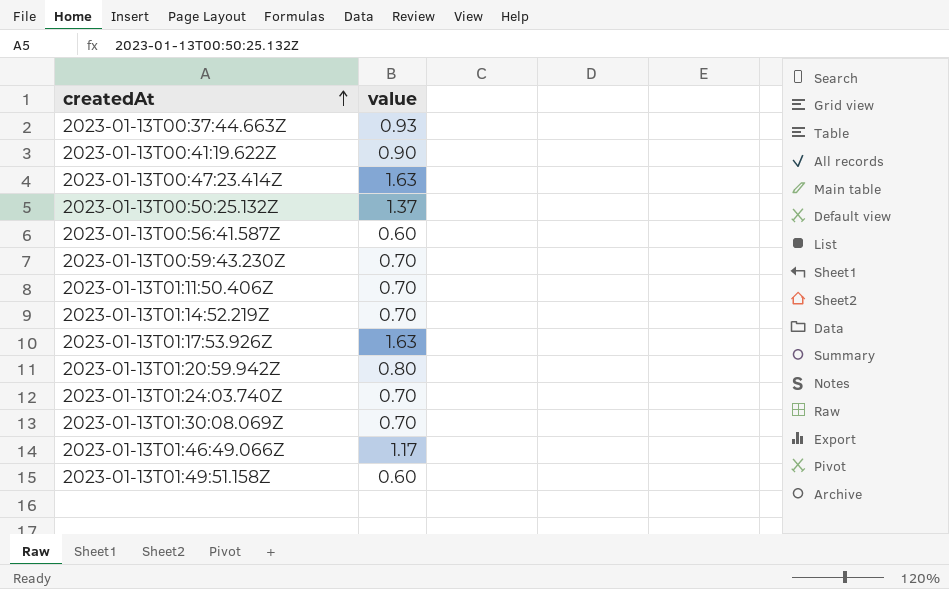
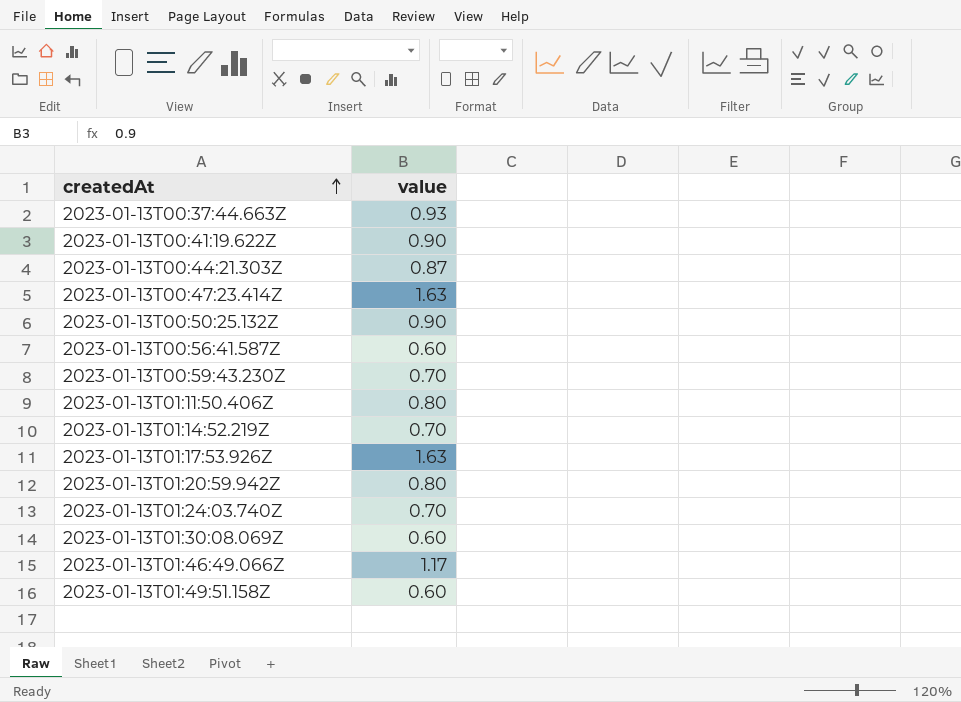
row 2023-01-13T00:44:21.303Z: none -> 0.87
2023-01-13T00:50:25.132Z | value: 1.37 -> 0.90
2023-01-13T01:11:50.406Z | value: 0.70 -> 0.80
2023-01-13T01:30:08.069Z | value: 0.70 -> 0.60

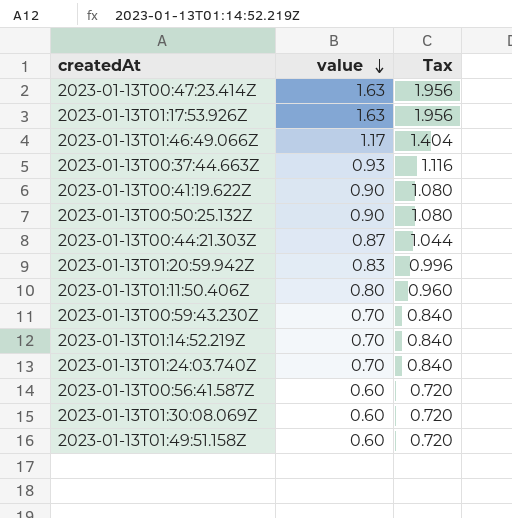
row order: createdAt ascending -> value descending
column Tax | formula: none -> [value] * 1.2
2023-01-13T01:20:59.942Z | value: 0.80 -> 0.83

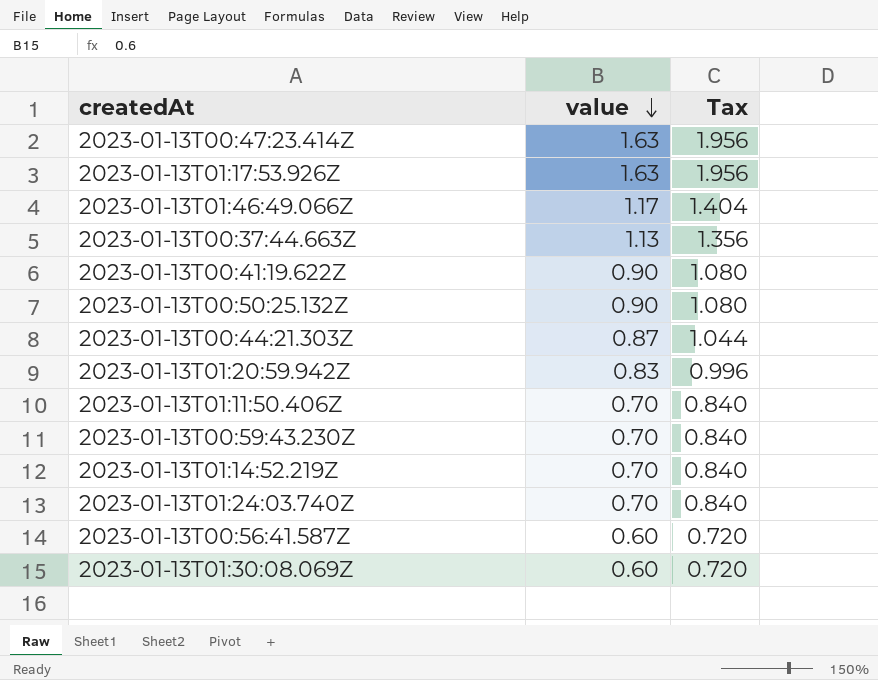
row 2023-01-13T01:49:51.158Z: 0.60 | 0.720 -> none
2023-01-13T00:37:44.663Z | value: 0.93 -> 1.13
2023-01-13T00:37:44.663Z | Tax: 1.116 -> 1.356
2023-01-13T01:11:50.406Z | value: 0.80 -> 0.70
2023-01-13T01:11:50.406Z | Tax: 0.960 -> 0.840

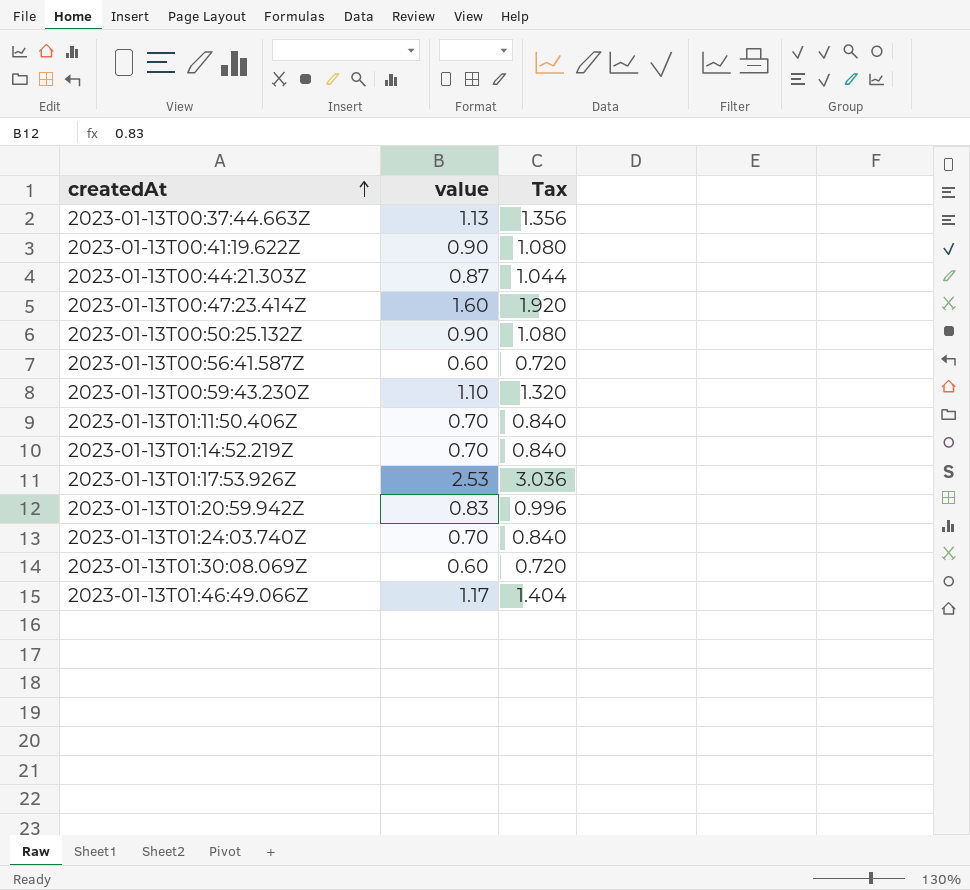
row order: value descending -> createdAt ascending
2023-01-13T00:47:23.414Z | value: 1.63 -> 1.60
2023-01-13T00:47:23.414Z | Tax: 1.956 -> 1.920
2023-01-13T00:59:43.230Z | value: 0.70 -> 1.10
2023-01-13T00:59:43.230Z | Tax: 0.840 -> 1.320
2023-01-13T01:17:53.926Z | value: 1.63 -> 2.53
2023-01-13T01:17:53.926Z | Tax: 1.956 -> 3.036

